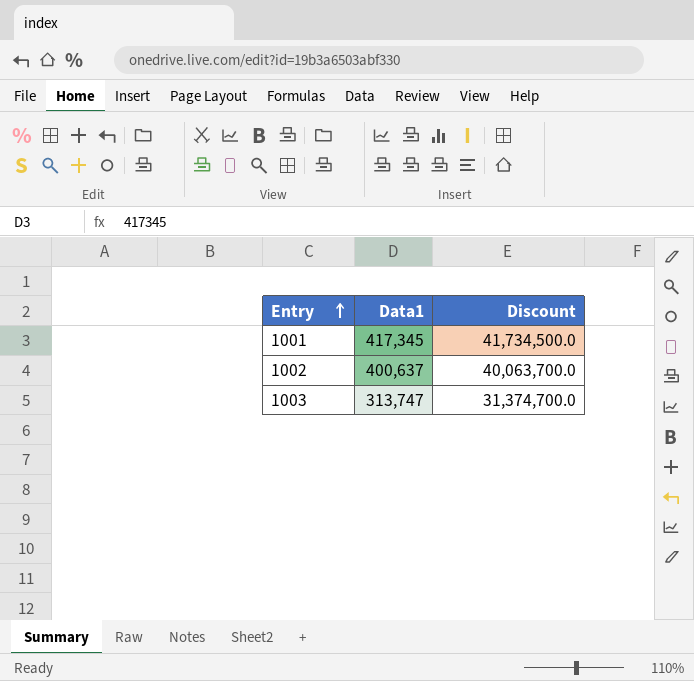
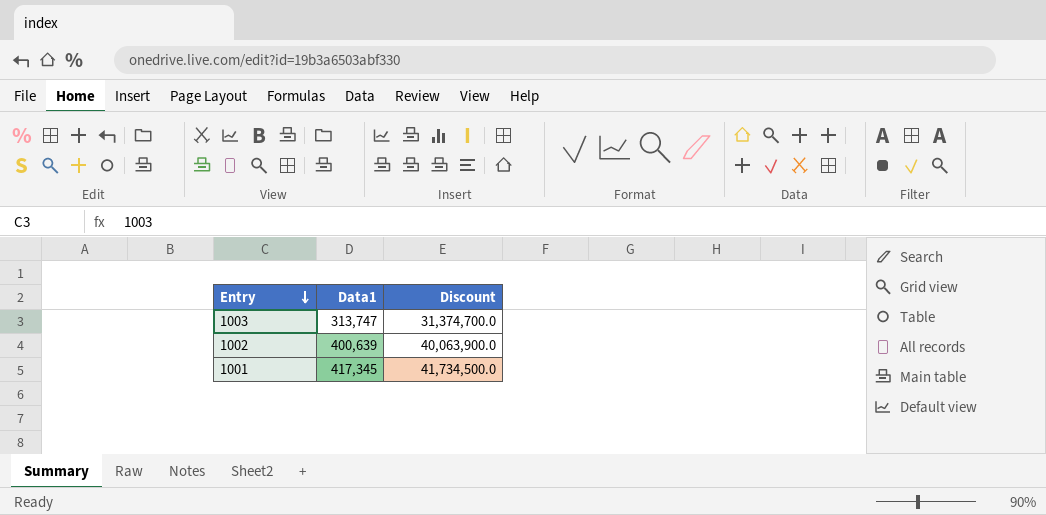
row order: Entry ascending -> Entry descending
1002 | Data1: 400,637 -> 400,639
1002 | Discount: 40,063,700.0 -> 40,063,900.0

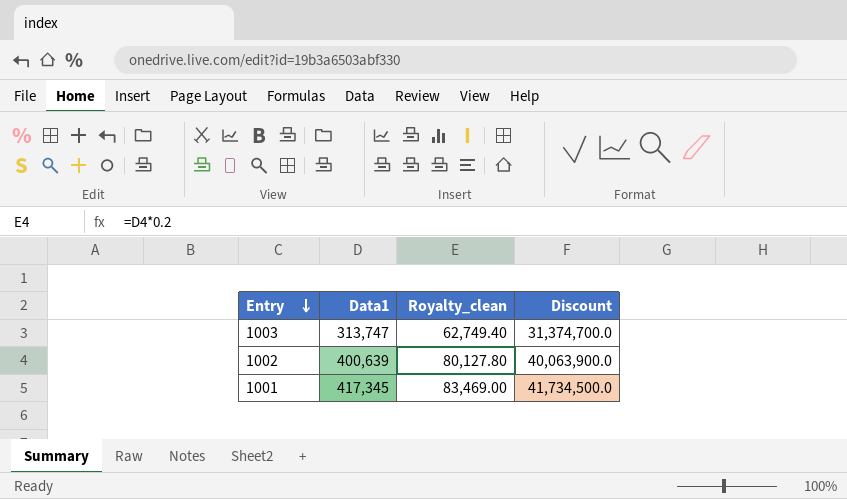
column Royalty_clean | formula: none -> [Data1] * 0.2

